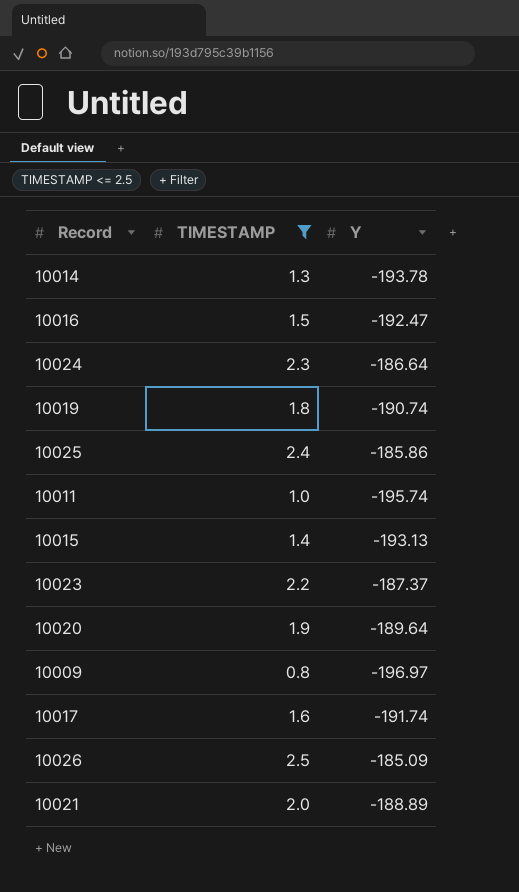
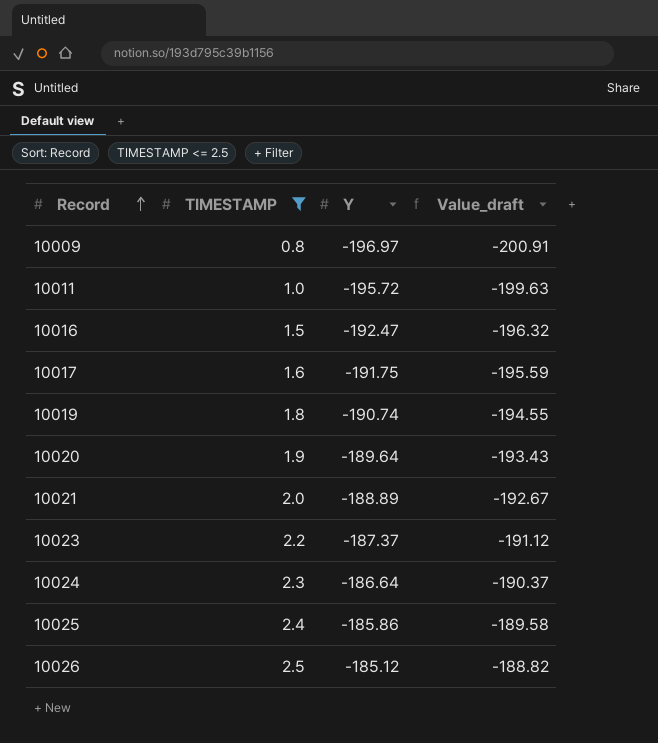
row order: none -> Record ascending
column Value_draft | formula: none -> [Y] * 1.02
row 10014: 1.3 | -193.78 -> none
row 10015: 1.4 | -193.13 -> none
10011 | Y: -195.74 -> -195.72
10017 | Y: -191.74 -> -191.75
10026 | Y: -185.09 -> -185.12

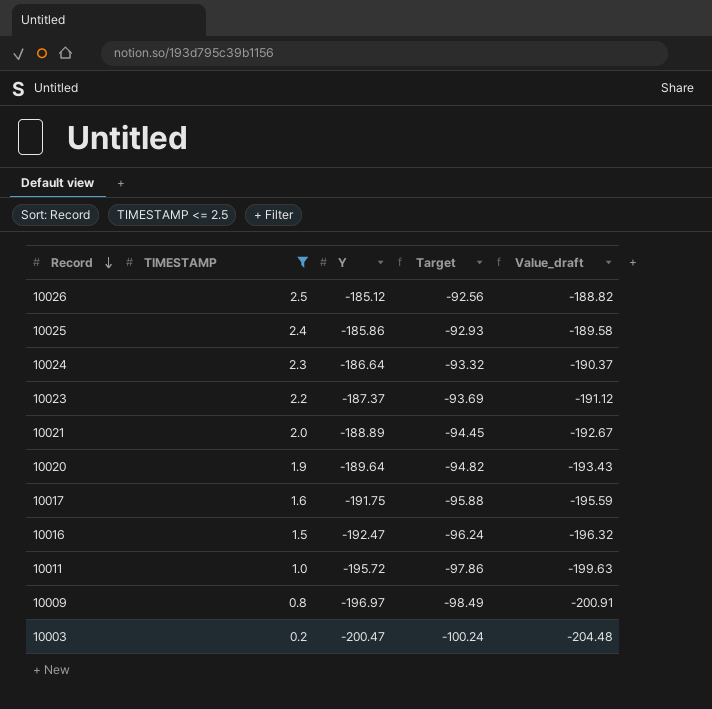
row order: Record ascending -> Record descending
column Target | formula: none -> [Y] * 0.5
row 10019: 1.8 | -190.74 | -194.55 -> none
row 10003: none -> 0.2 | -200.47 | -100.24 | -204.48

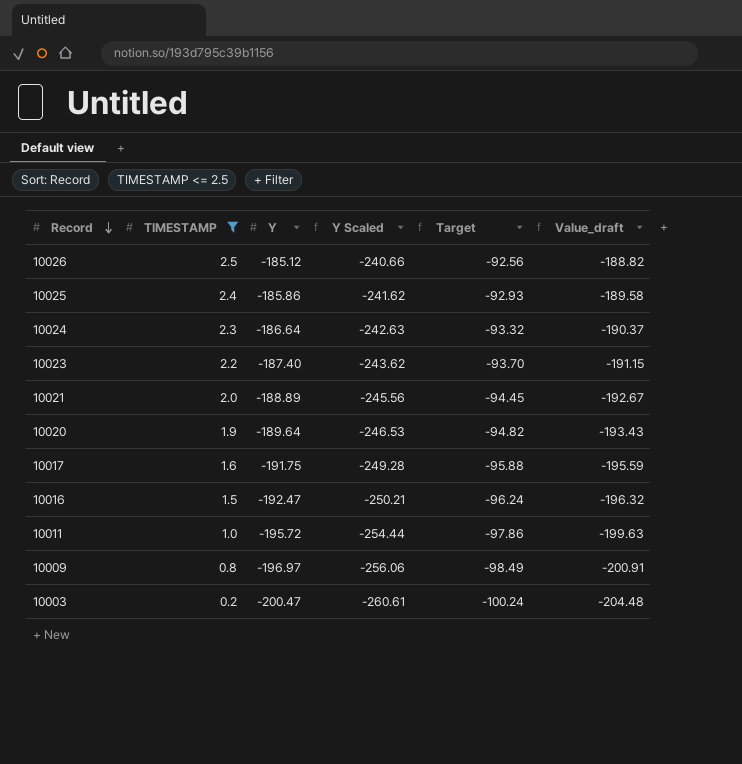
column Y Scaled | formula: none -> [Y] * 1.3
10023 | Y: -187.37 -> -187.40
10023 | Target: -93.69 -> -93.70
10023 | Value_draft: -191.12 -> -191.15

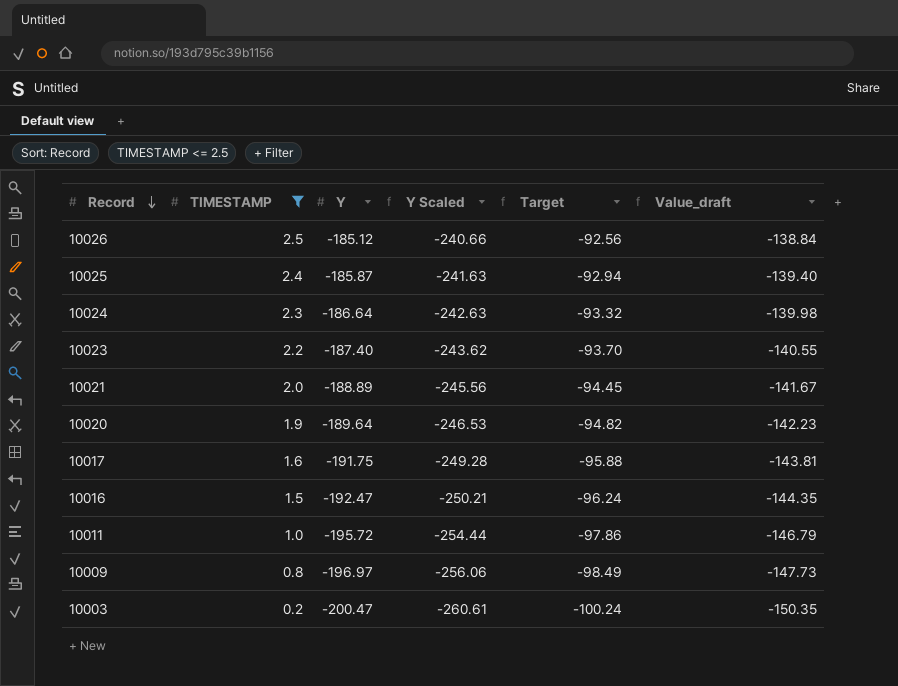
column Value_draft | formula: [Y] * 1.02 -> [Y] * 0.75
10025 | Y: -185.86 -> -185.87
10025 | Y Scaled: -241.62 -> -241.63
10025 | Target: -92.93 -> -92.94

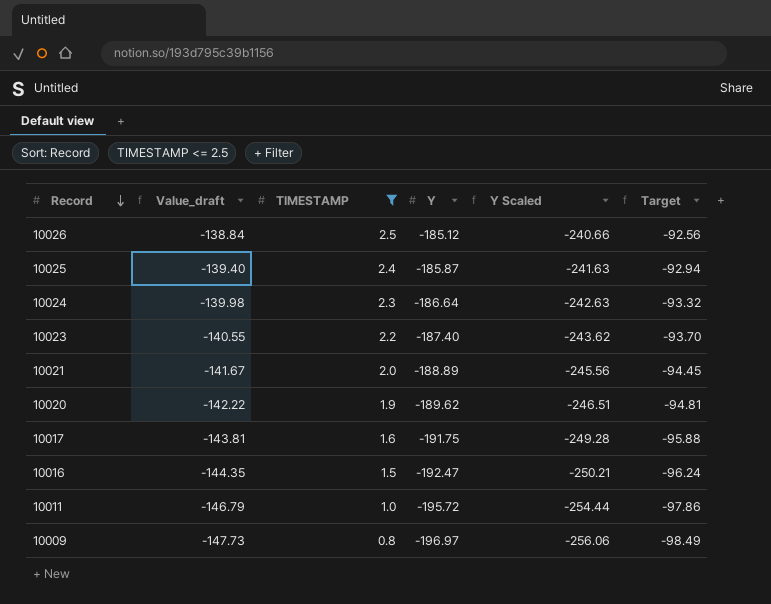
column Value_draft | position: 6 -> 2
row 10003: 0.2 | -200.47 | -260.61 | -100.24 | -150.35 -> none
10020 | Value_draft: -142.23 -> -142.22
10020 | Y: -189.64 -> -189.62
10020 | Y Scaled: -246.53 -> -246.51
10020 | Target: -94.82 -> -94.81

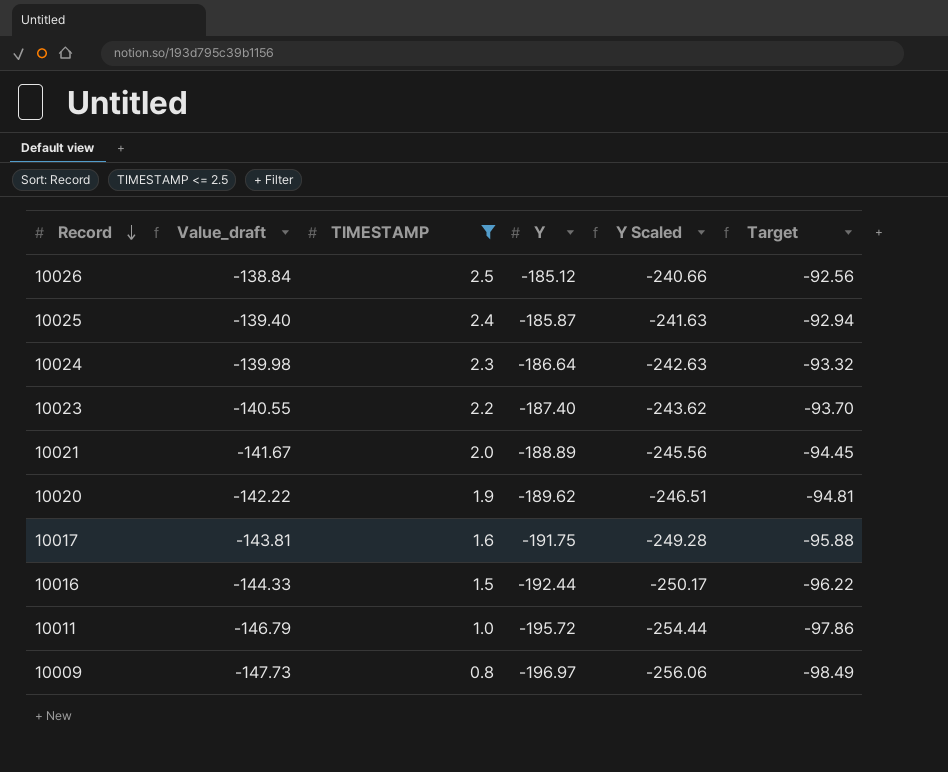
10016 | Value_draft: -144.35 -> -144.33
10016 | Y: -192.47 -> -192.44
10016 | Y Scaled: -250.21 -> -250.17
10016 | Target: -96.24 -> -96.22

